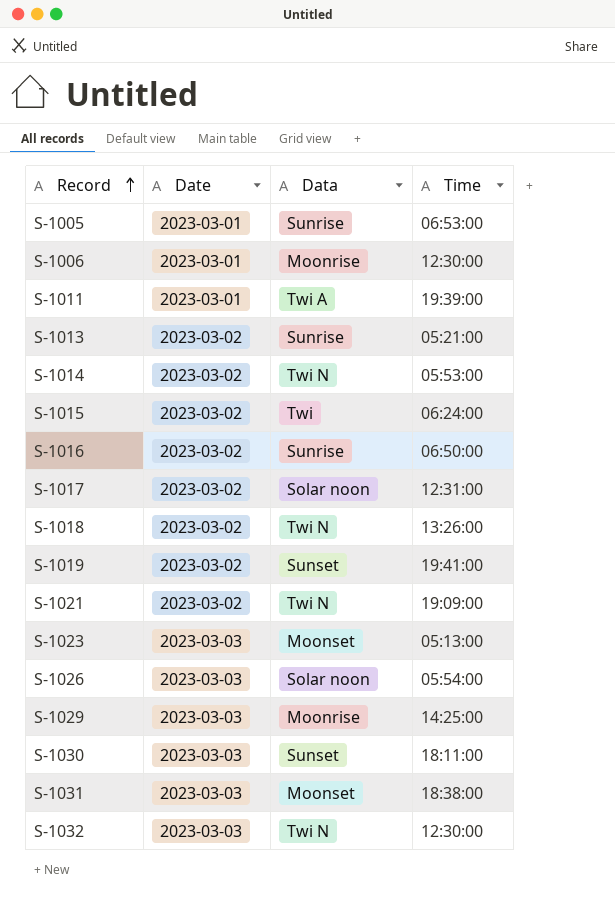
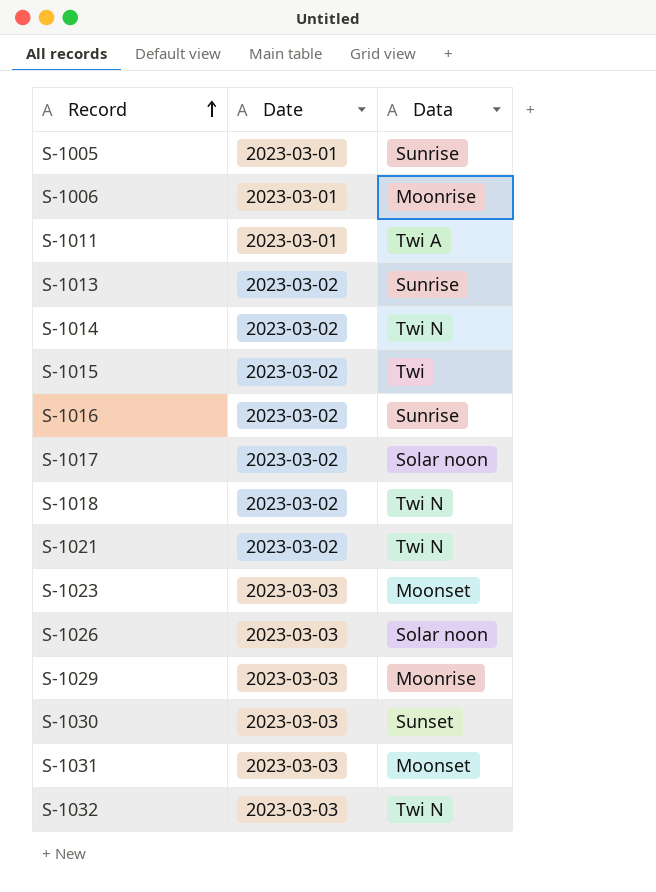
column Time | position: 4 -> none
row S-1019: 2023-03-02 | Sunset | 19:41:00 -> none

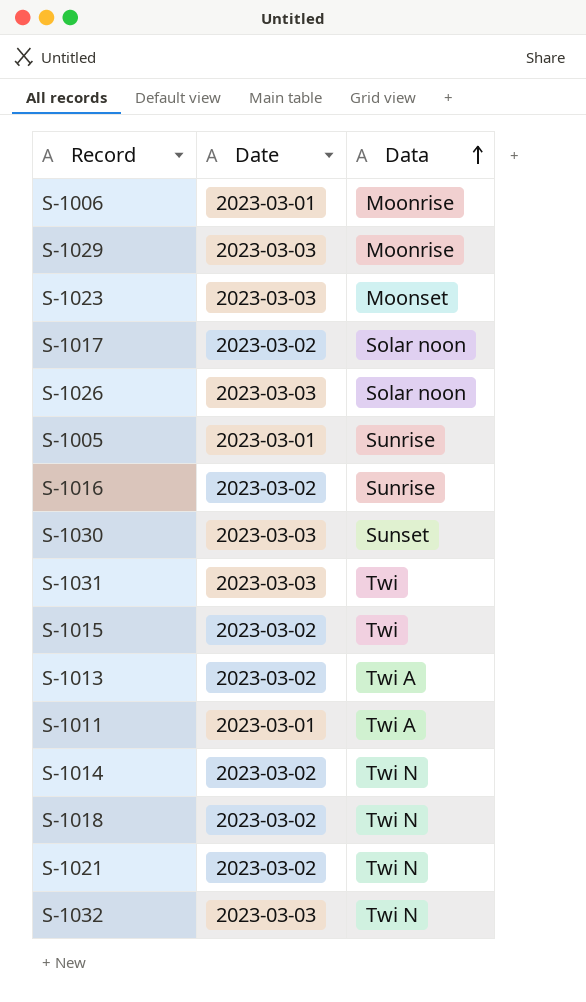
row order: Record ascending -> Data ascending
S-1031 | Data: Moonset -> Twi
S-1013 | Data: Sunrise -> Twi A

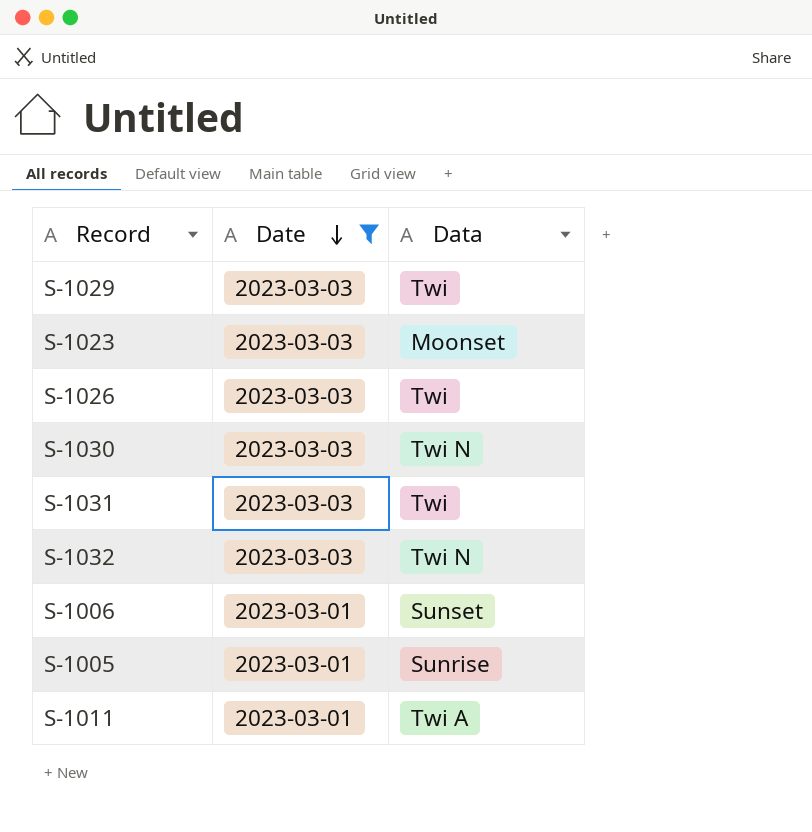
filter: none -> Date != 2023-03-02
row order: Data ascending -> Date descending
S-1029 | Data: Moonrise -> Twi
S-1026 | Data: Solar noon -> Twi
S-1030 | Data: Sunset -> Twi N
S-1006 | Data: Moonrise -> Sunset

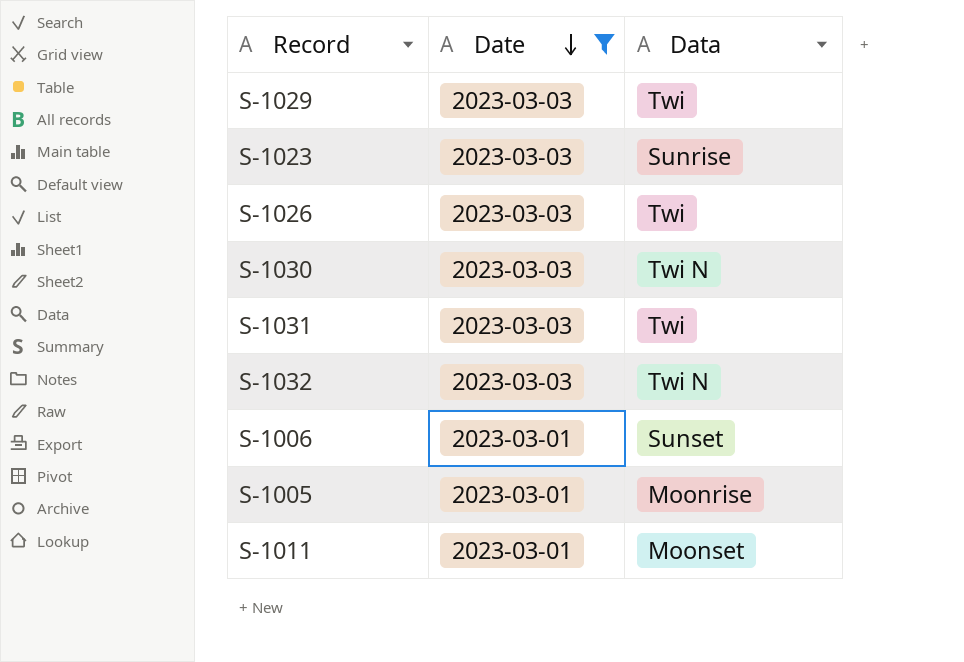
S-1023 | Data: Moonset -> Sunrise
S-1005 | Data: Sunrise -> Moonrise
S-1011 | Data: Twi A -> Moonset

